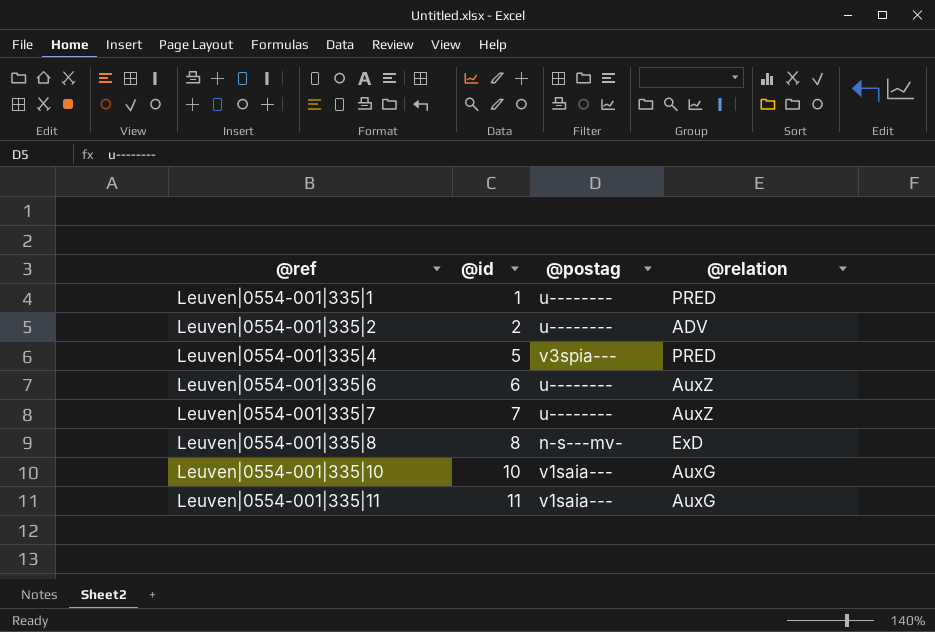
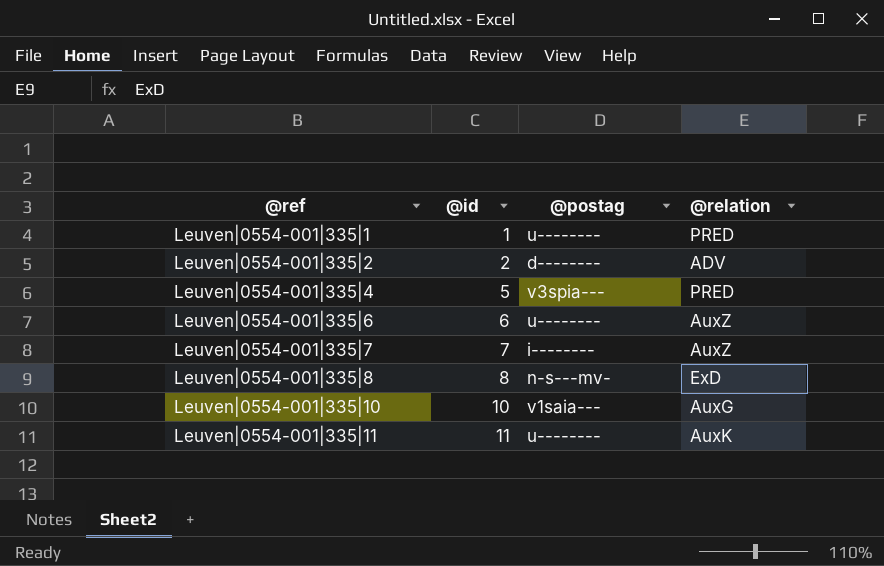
Leuven|0554-001|335|2 | @postag: u-------- -> d--------
Leuven|0554-001|335|7 | @postag: u-------- -> i--------
Leuven|0554-001|335|11 | @postag: v1saia--- -> u--------
Leuven|0554-001|335|11 | @relation: AuxG -> AuxK

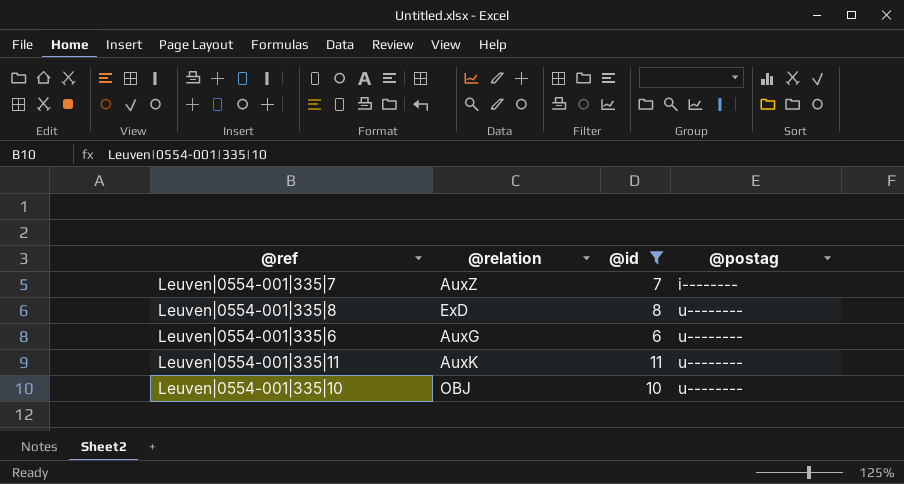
filter: none -> @id >= 6
row order: @ref ascending -> @postag ascending
column @relation | position: 4 -> 2
Leuven|0554-001|335|8 | @postag: n-s---mv- -> u--------
Leuven|0554-001|335|6 | @relation: AuxZ -> AuxG
Leuven|0554-001|335|10 | @relation: AuxG -> OBJ
Leuven|0554-001|335|10 | @postag: v1saia--- -> u--------

